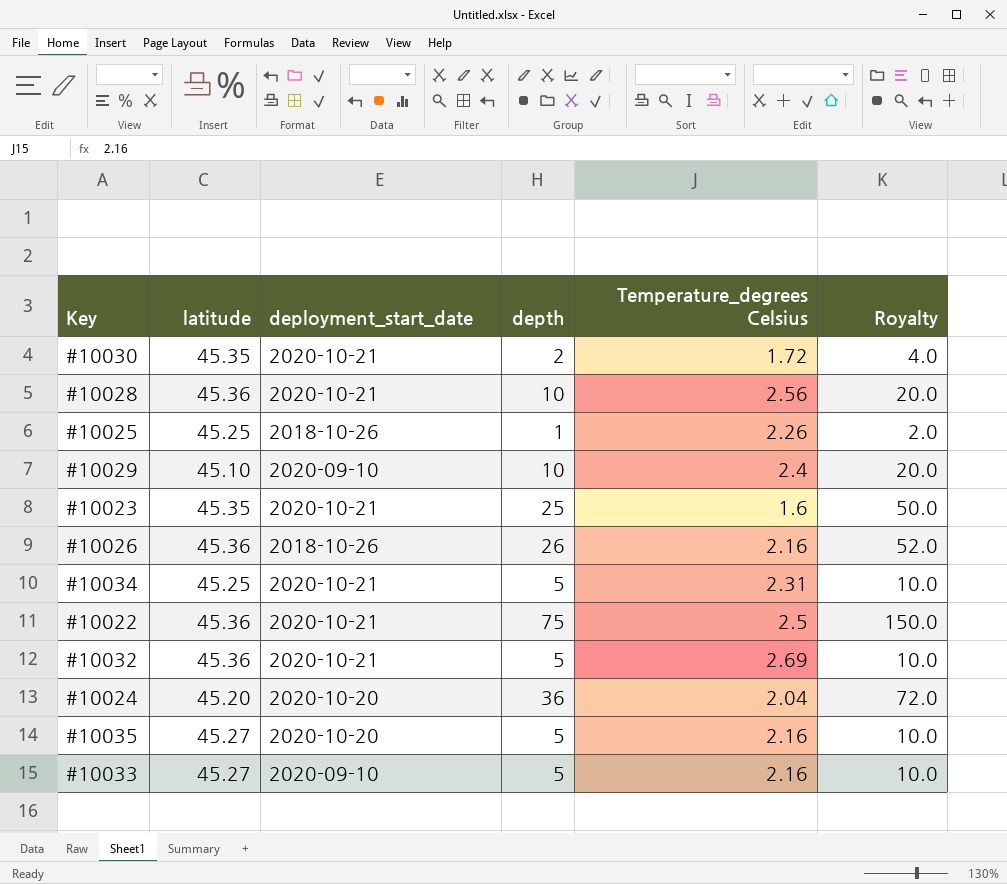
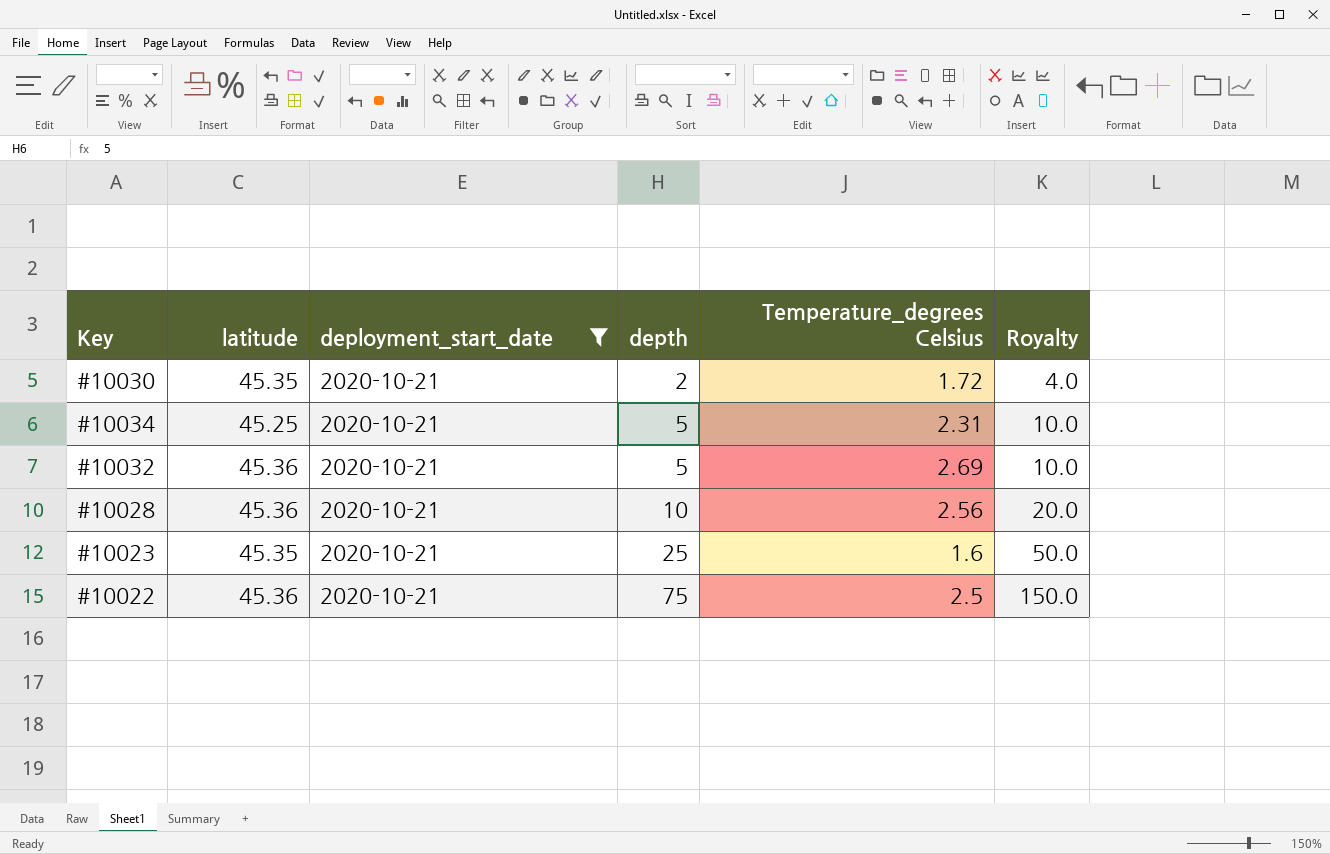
filter: none -> deployment_start_date = 2020-10-21
row order: none -> depth ascending

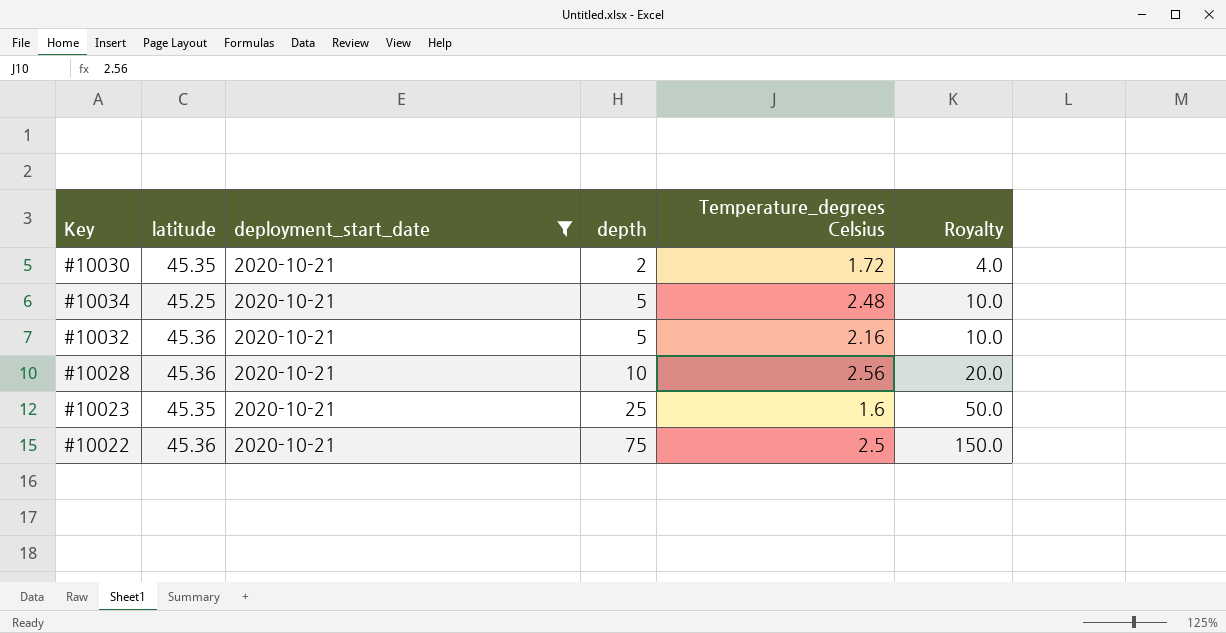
#10034 | Temperature_degrees Celsius: 2.31 -> 2.48
#10032 | Temperature_degrees Celsius: 2.69 -> 2.16

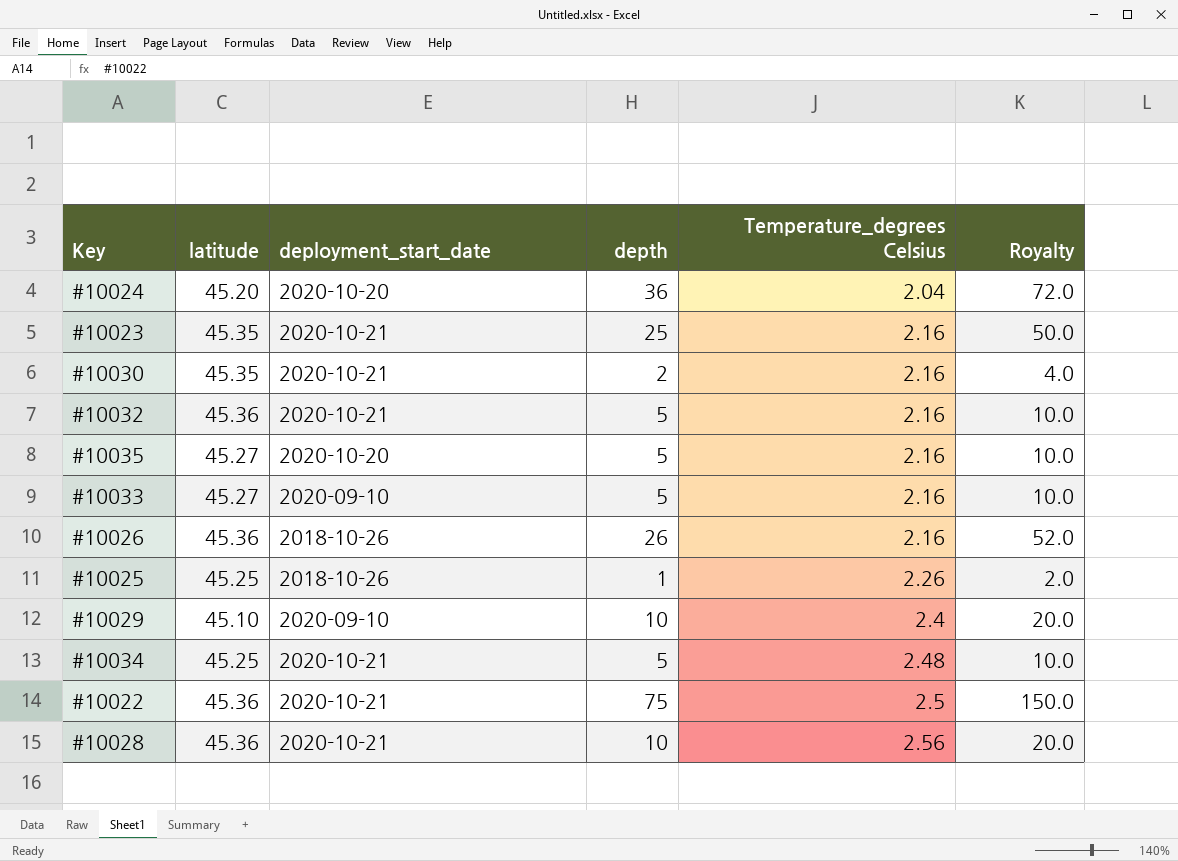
filter: deployment_start_date = 2020-10-21 -> none
row order: depth ascending -> Temperature_degrees Celsius ascending
#10023 | Temperature_degrees Celsius: 1.6 -> 2.16
#10030 | Temperature_degrees Celsius: 1.72 -> 2.16

